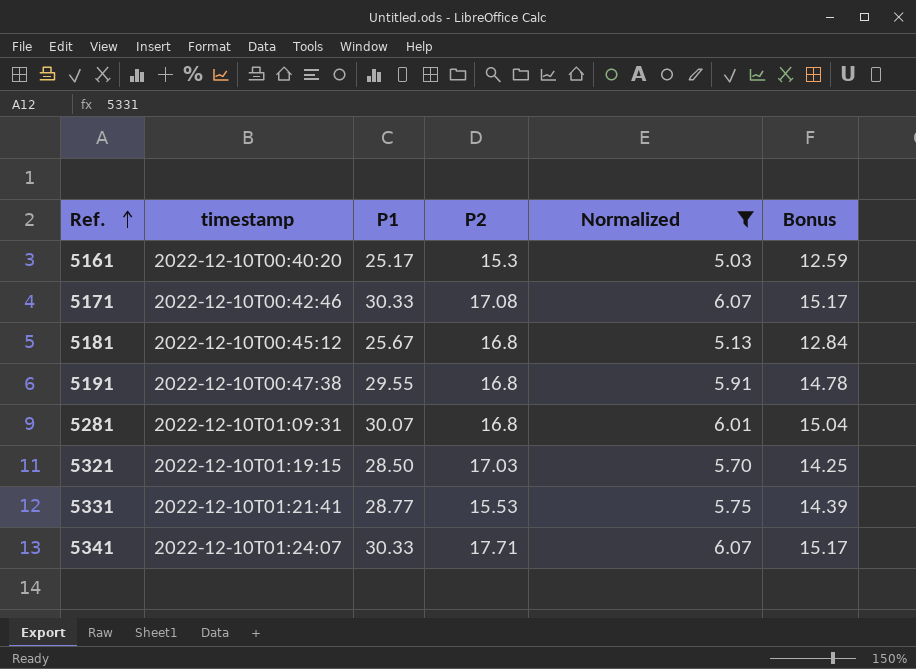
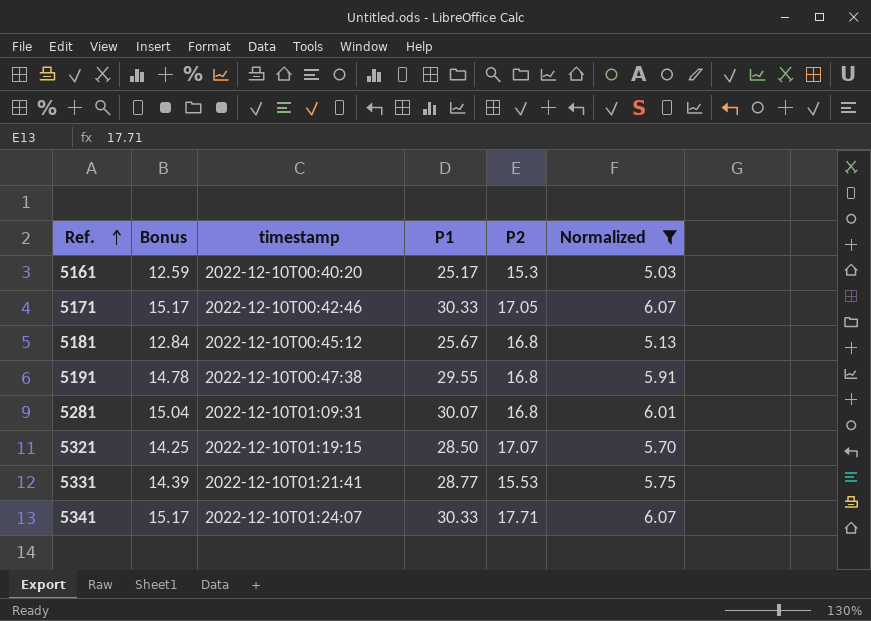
column Bonus | position: 6 -> 2
5171 | P2: 17.08 -> 17.05
5321 | P2: 17.03 -> 17.07

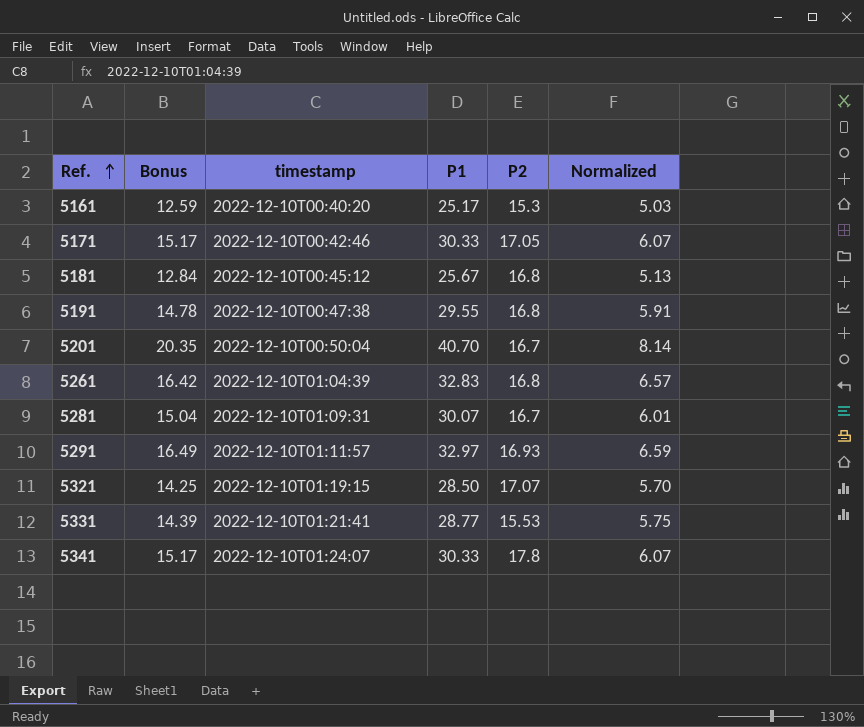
filter: Normalized <= 6.07 -> none
5281 | P2: 16.8 -> 16.7
5341 | P2: 17.71 -> 17.8

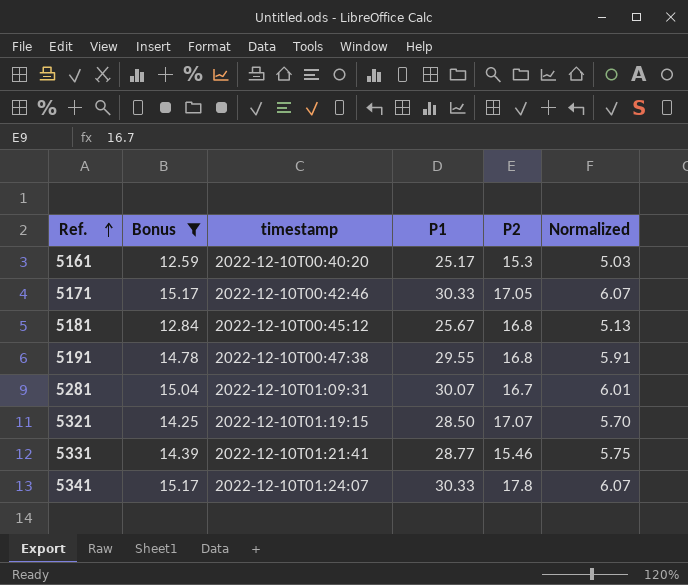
filter: none -> Bonus <= 15.17
5331 | P2: 15.53 -> 15.46

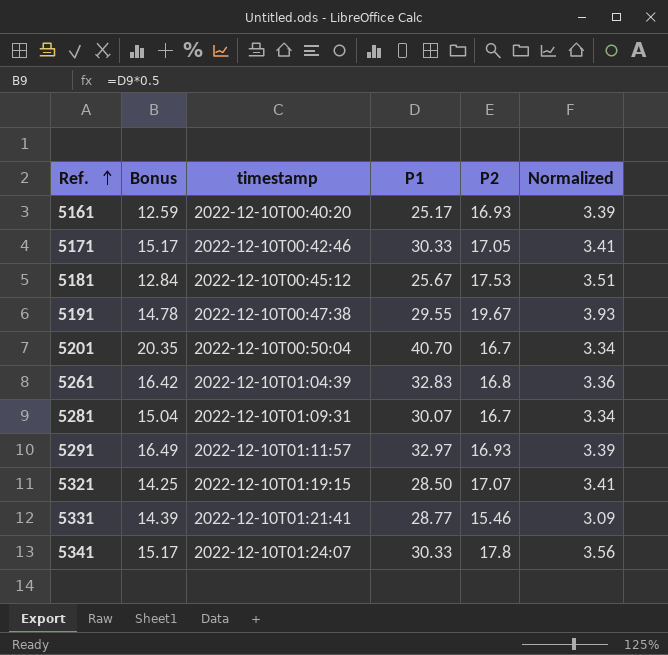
filter: Bonus <= 15.17 -> none
column Normalized | formula: [P1] * 0.2 -> [P2] * 0.2
5161 | P2: 15.3 -> 16.93
5181 | P2: 16.8 -> 17.53
5191 | P2: 16.8 -> 19.67

